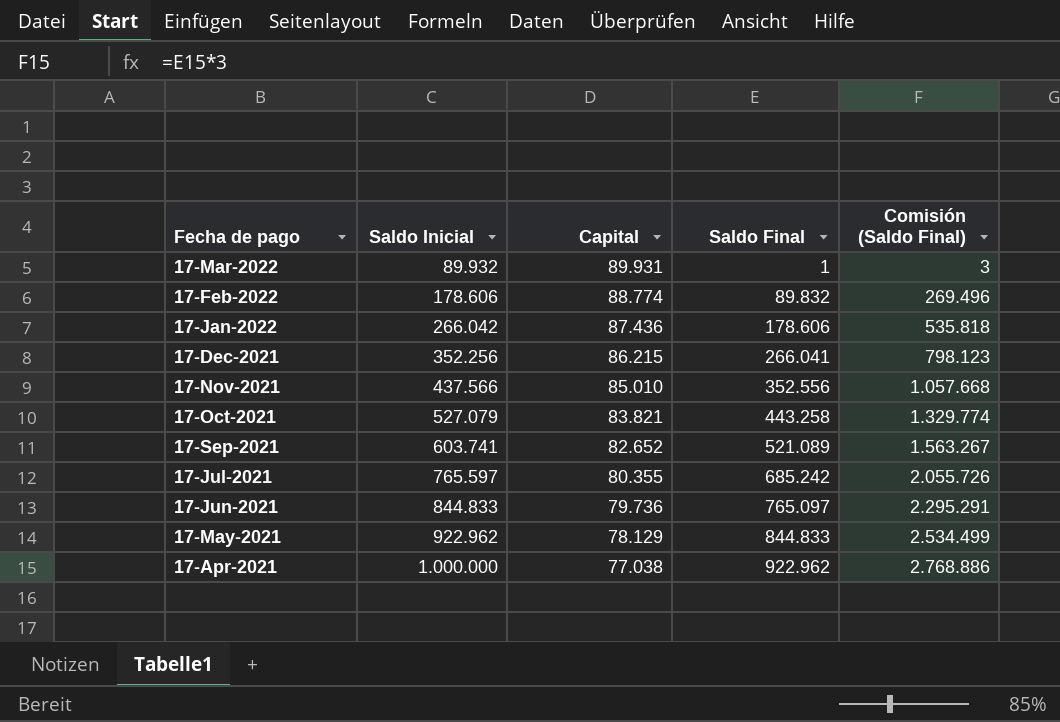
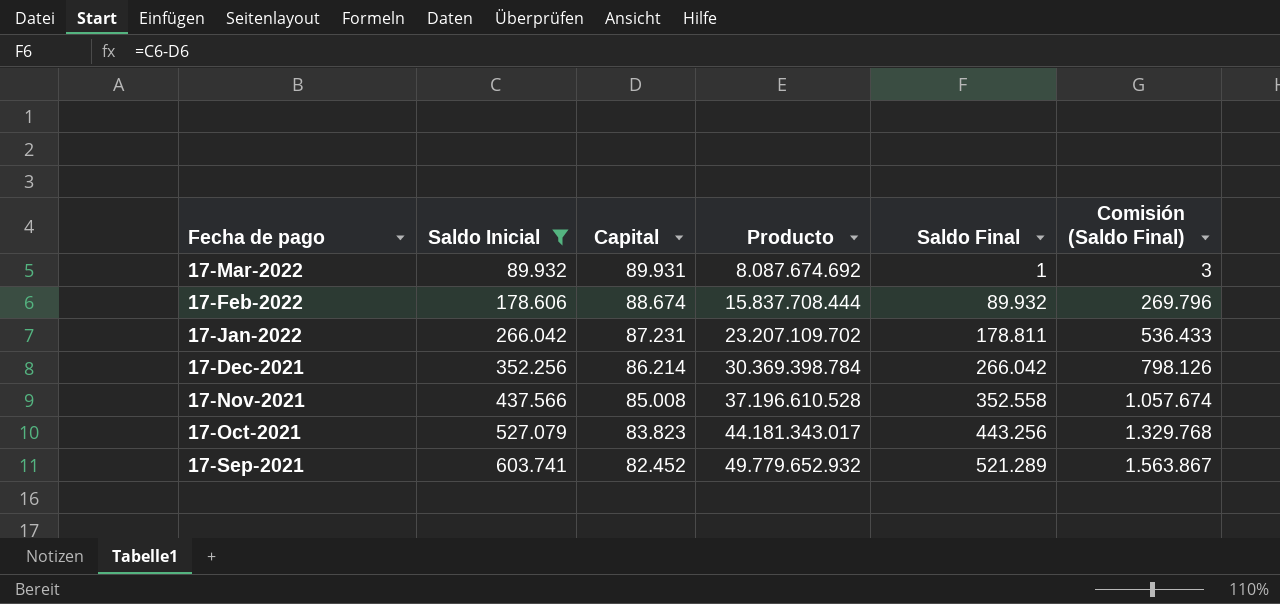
filter: none -> Saldo Inicial <= 603.741
column Producto | formula: none -> [Saldo Inicial] * [Capital]
17-Feb-2022 | Capital: 88.774 -> 88.674
17-Feb-2022 | Saldo Final: 89.832 -> 89.932
17-Feb-2022 | Comisión (Saldo Final): 269.496 -> 269.796
17-Jan-2022 | Capital: 87.436 -> 87.231
17-Jan-2022 | Saldo Final: 178.606 -> 178.811
17-Jan-2022 | Comisión (Saldo Final): 535.818 -> 536.433
17-Dec-2021 | Capital: 86.215 -> 86.214
17-Dec-2021 | Saldo Final: 266.041 -> 266.042
17-Dec-2021 | Comisión (Saldo Final): 798.123 -> 798.126
17-Nov-2021 | Capital: 85.010 -> 85.008
17-Nov-2021 | Saldo Final: 352.556 -> 352.558
17-Nov-2021 | Comisión (Saldo Final): 1.057.668 -> 1.057.674
17-Oct-2021 | Capital: 83.821 -> 83.823
17-Oct-2021 | Saldo Final: 443.258 -> 443.256
17-Oct-2021 | Comisión (Saldo Final): 1.329.774 -> 1.329.768
17-Sep-2021 | Capital: 82.652 -> 82.452
17-Sep-2021 | Saldo Final: 521.089 -> 521.289
17-Sep-2021 | Comisión (Saldo Final): 1.563.267 -> 1.563.867

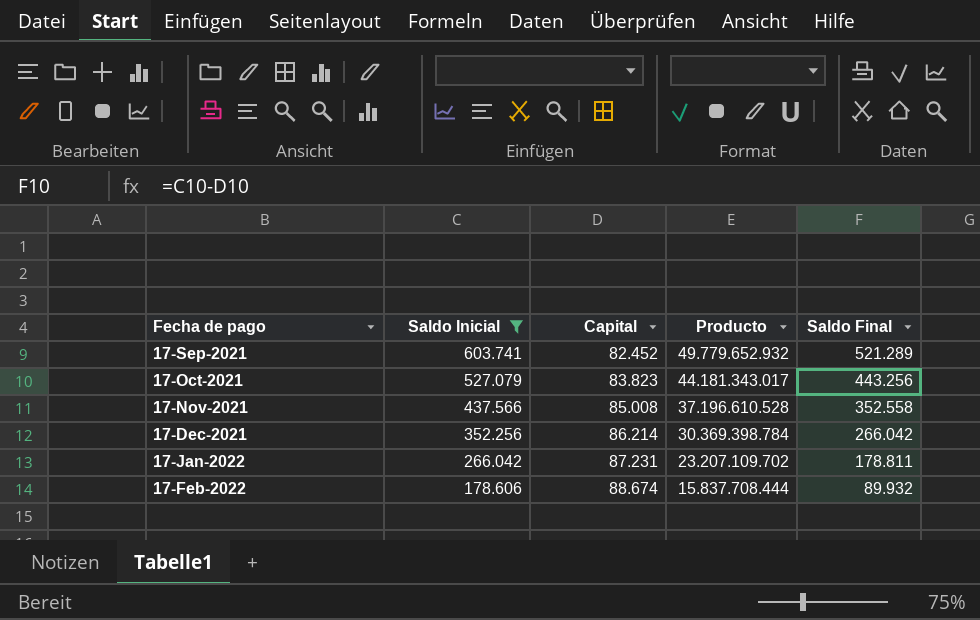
row order: Fecha de pago descending -> Fecha de pago ascending
column Comisión (Saldo Final) | formula: [Saldo Final] * 3 -> none
row 17-Mar-2022: 89.932 | 89.931 | 8.087.674.692 | 1 | 3 -> none

